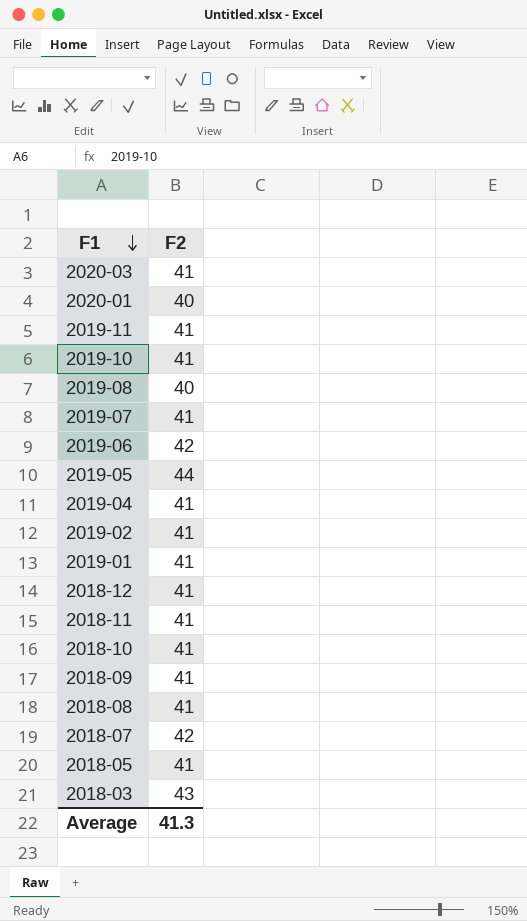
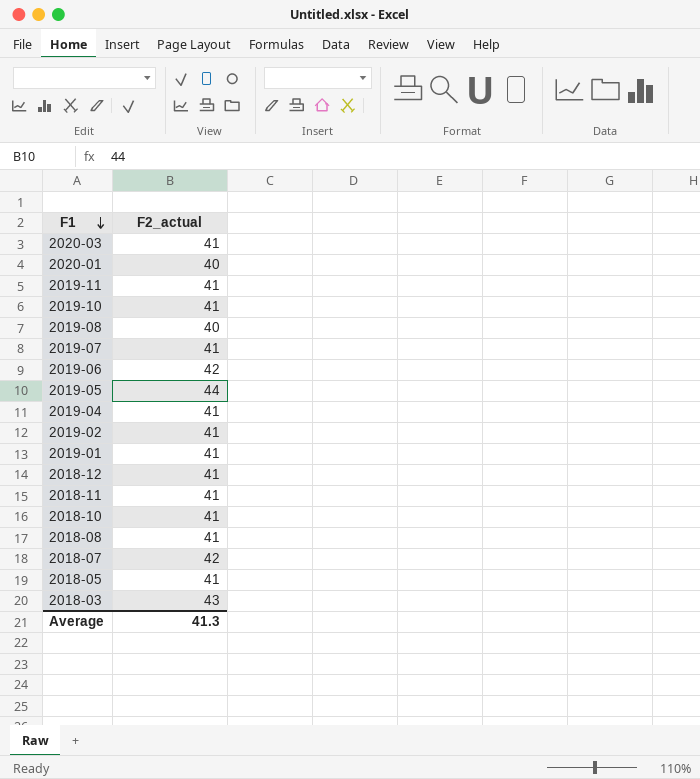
column name: F2 -> F2_actual
row 2018-09: 41 -> none

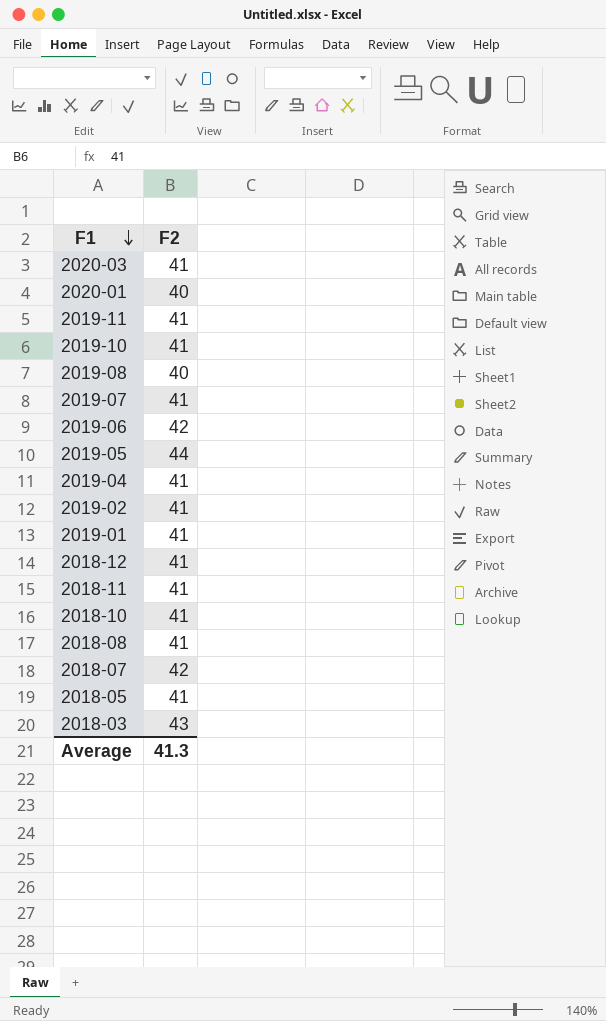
column name: F2_actual -> F2

